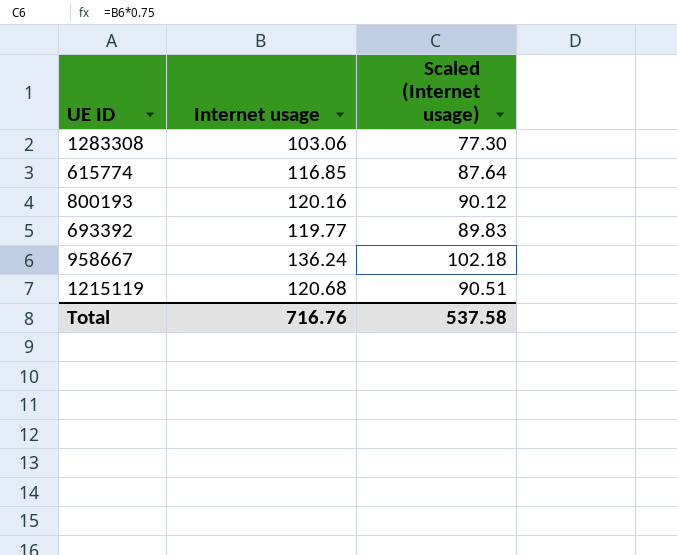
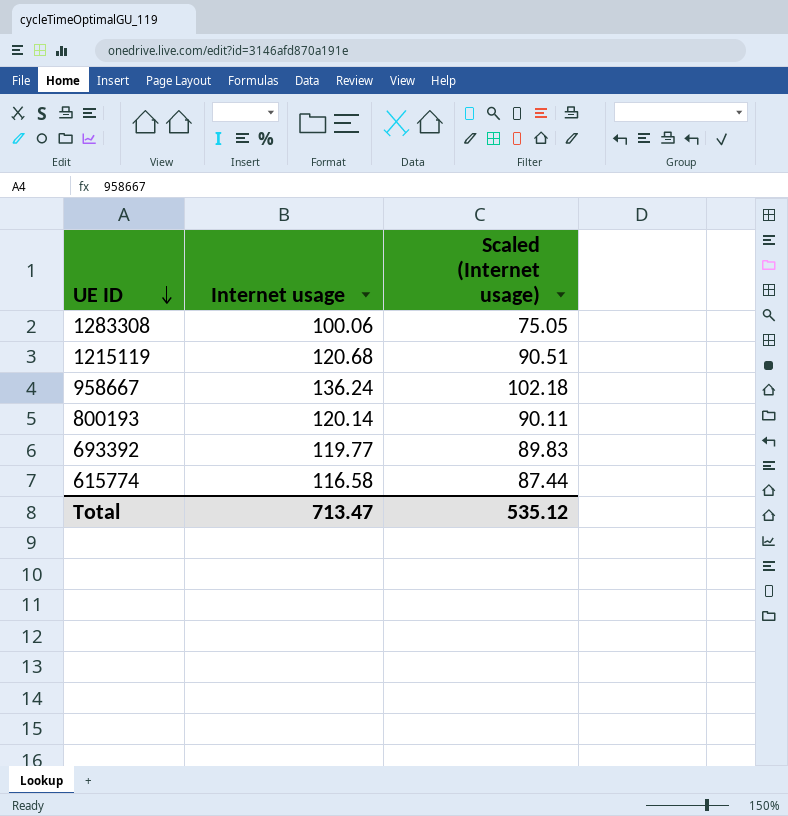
row order: none -> UE ID descending
1283308 | Internet usage: 103.06 -> 100.06
1283308 | Scaled (Internet usage): 77.30 -> 75.05
800193 | Internet usage: 120.16 -> 120.14
800193 | Scaled (Internet usage): 90.12 -> 90.11
615774 | Internet usage: 116.85 -> 116.58
615774 | Scaled (Internet usage): 87.64 -> 87.44
Total | Internet usage: 716.76 -> 713.47
Total | Scaled (Internet usage): 537.58 -> 535.12

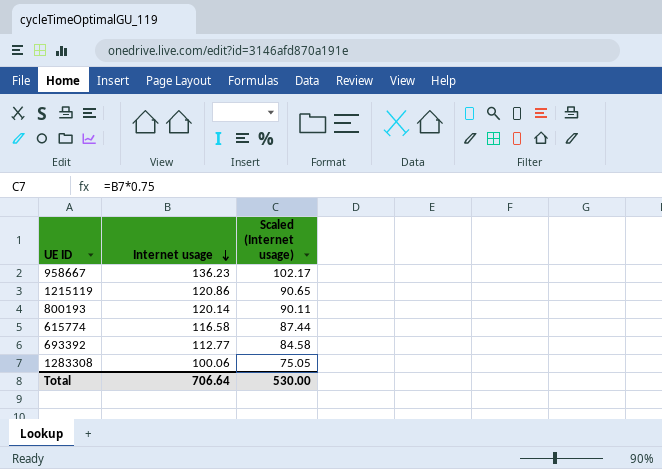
row order: UE ID descending -> Internet usage descending
958667 | Internet usage: 136.24 -> 136.23
958667 | Scaled (Internet usage): 102.18 -> 102.17
1215119 | Internet usage: 120.68 -> 120.86
1215119 | Scaled (Internet usage): 90.51 -> 90.65
693392 | Internet usage: 119.77 -> 112.77
693392 | Scaled (Internet usage): 89.83 -> 84.58
Total | Internet usage: 713.47 -> 706.64
Total | Scaled (Internet usage): 535.12 -> 530.00

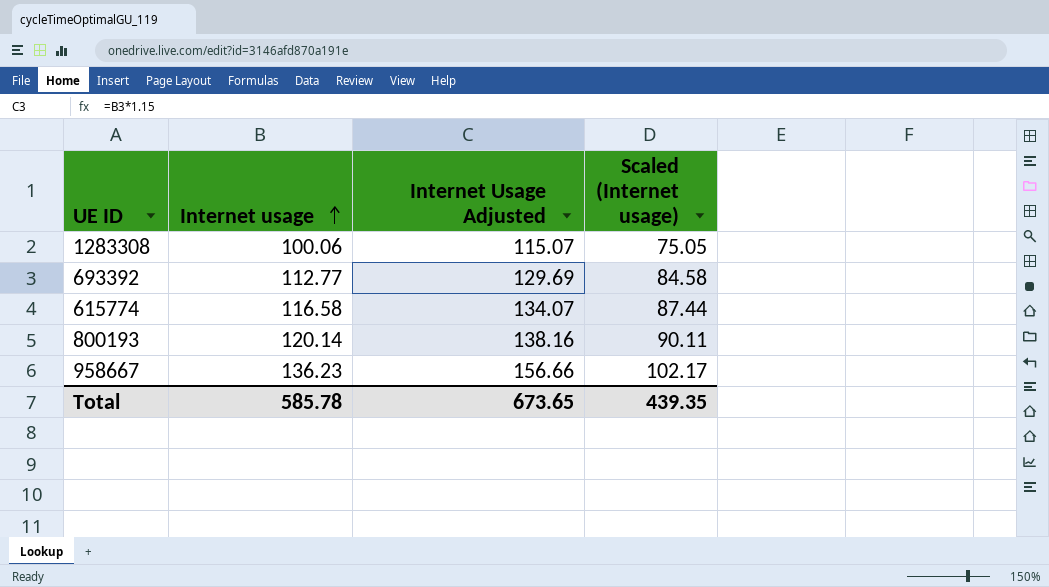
row order: Internet usage descending -> Internet usage ascending
column Internet Usage Adjusted | formula: none -> [Internet usage] * 1.15
row 1215119: 120.86 | 90.65 -> none
Total | Internet usage: 706.64 -> 585.78
Total | Scaled (Internet usage): 530.00 -> 439.35

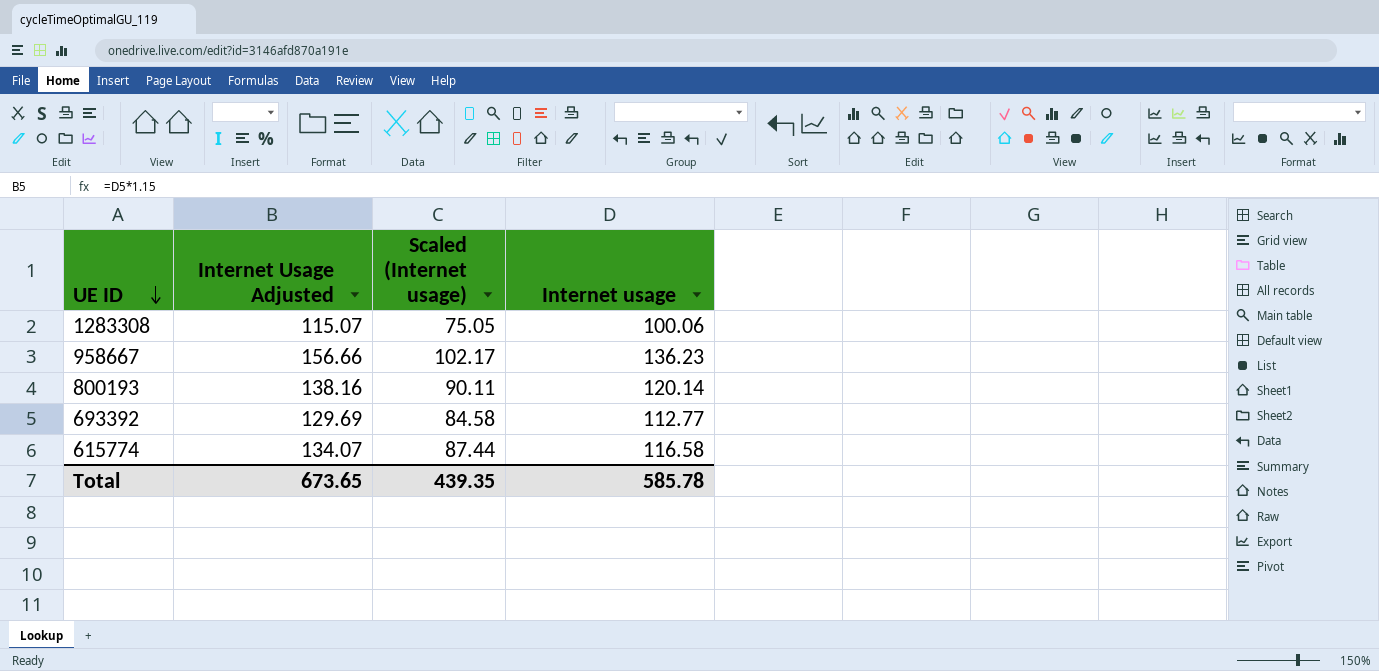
row order: Internet usage ascending -> UE ID descending
column Internet usage | position: 2 -> 4

